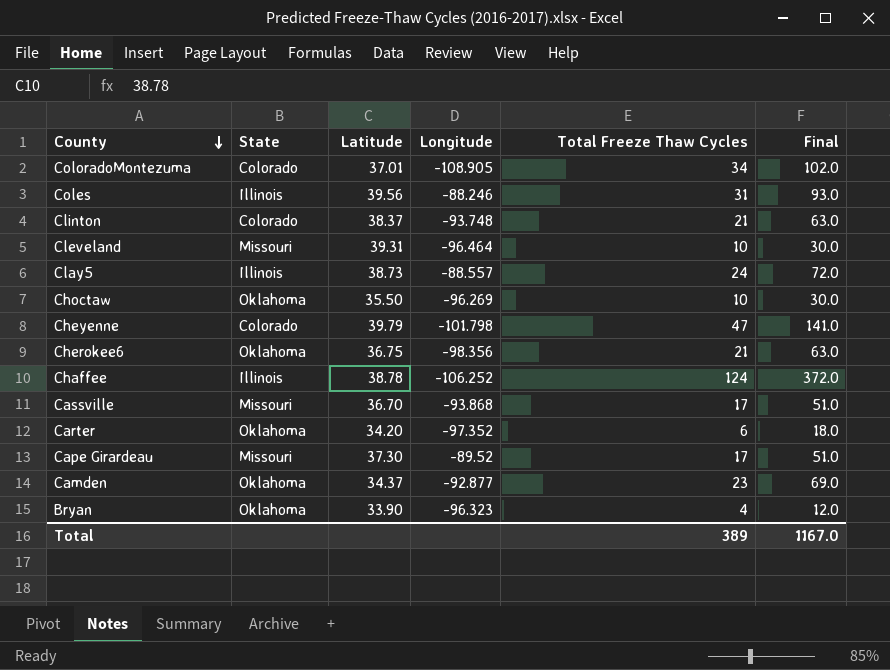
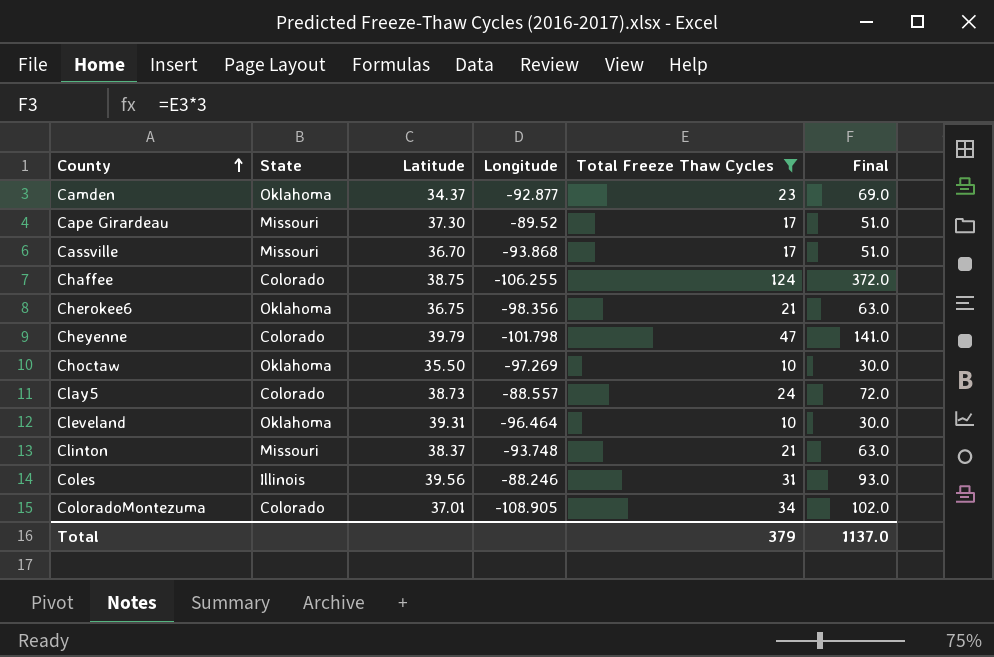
filter: none -> Total Freeze Thaw Cycles >= 10
row order: County descending -> County ascending
Chaffee | State: Illinois -> Colorado
Chaffee | Latitude: 38.78 -> 38.75
Chaffee | Longitude: -106.252 -> -106.255
Choctaw | Longitude: -96.269 -> -97.269
Clay5 | State: Illinois -> Colorado
Cleveland | State: Missouri -> Oklahoma
Clinton | State: Colorado -> Missouri
Total | Total Freeze Thaw Cycles: 389 -> 379
Total | Final: 1167.0 -> 1137.0

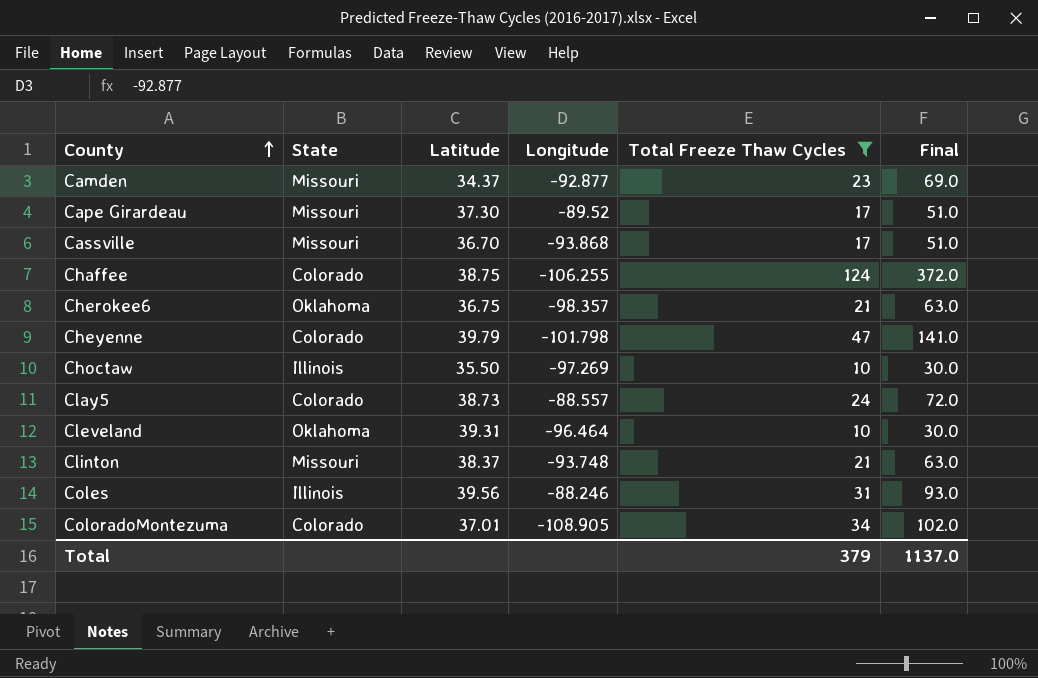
Camden | State: Oklahoma -> Missouri
Cherokee6 | Longitude: -98.356 -> -98.357
Choctaw | State: Oklahoma -> Illinois

